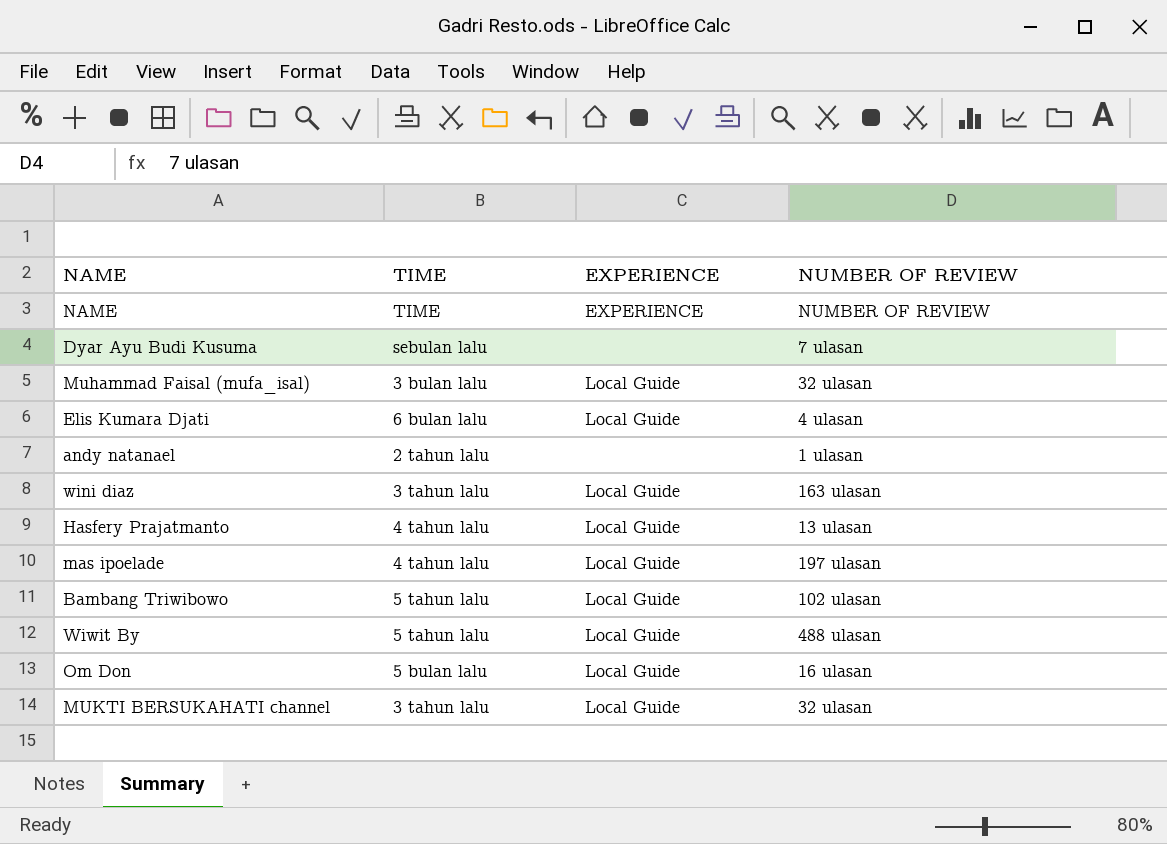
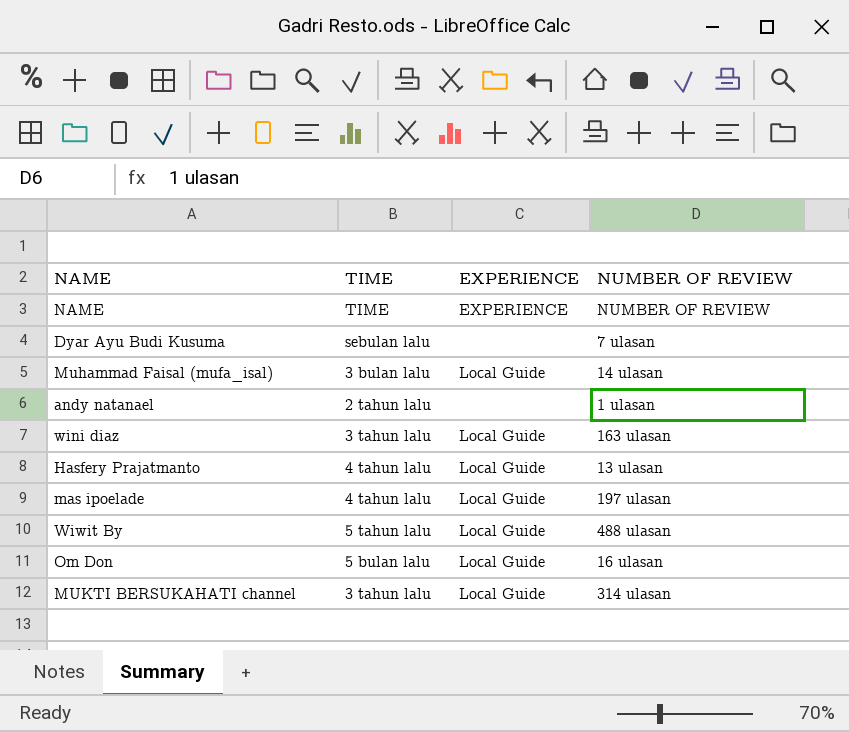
row Elis Kumara Djati: 6 bulan lalu | Local Guide | 4 ulasan -> none
row Bambang Triwibowo: 5 tahun lalu | Local Guide | 102 ulasan -> none
Muhammad Faisal (mufa_isal) | NUMBER OF REVIEW: 32 ulasan -> 14 ulasan
MUKTI BERSUKAHATI channel | NUMBER OF REVIEW: 32 ulasan -> 314 ulasan

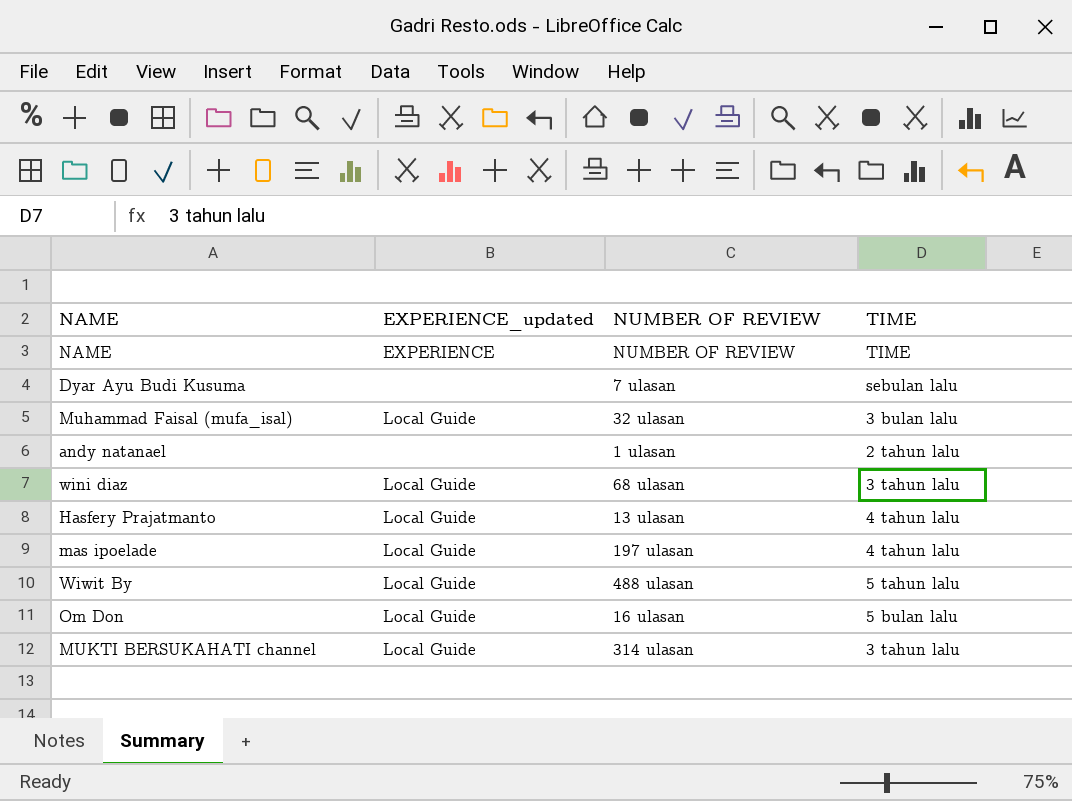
column name: EXPERIENCE -> EXPERIENCE_updated
column TIME | position: 2 -> 4
Muhammad Faisal (mufa_isal) | NUMBER OF REVIEW: 14 ulasan -> 32 ulasan
wini diaz | NUMBER OF REVIEW: 163 ulasan -> 68 ulasan

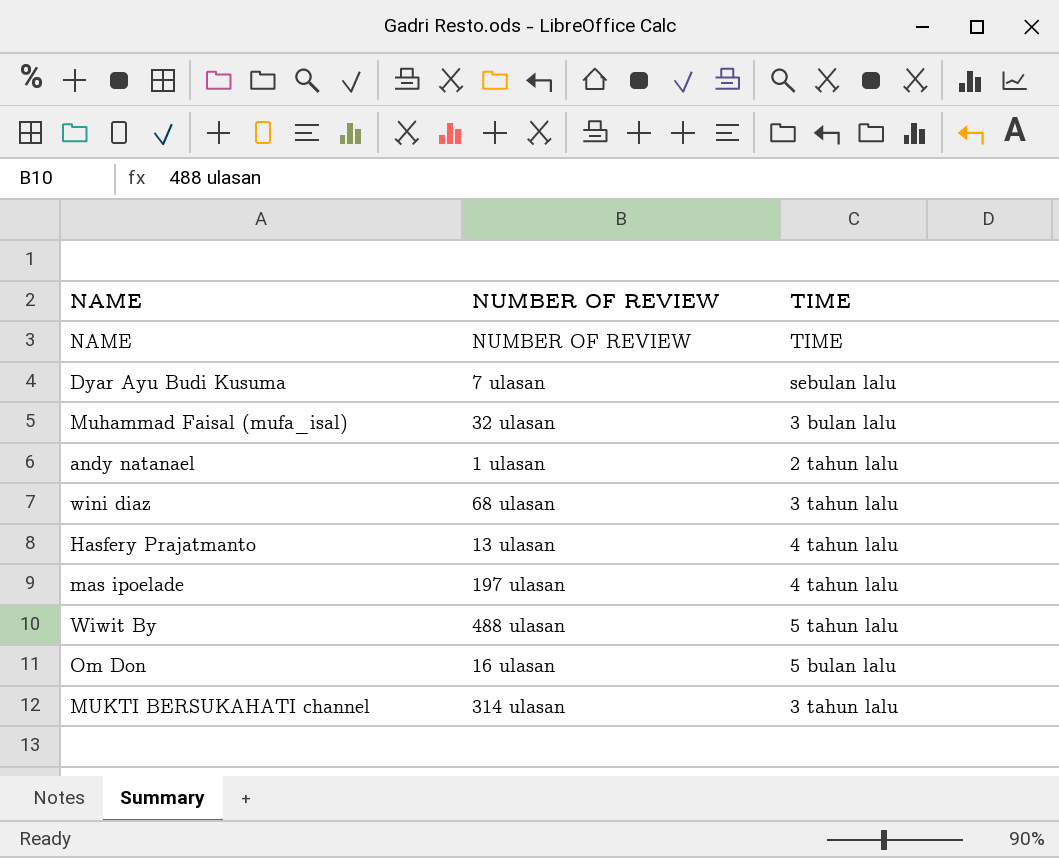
column EXPERIENCE_updated | position: 2 -> none

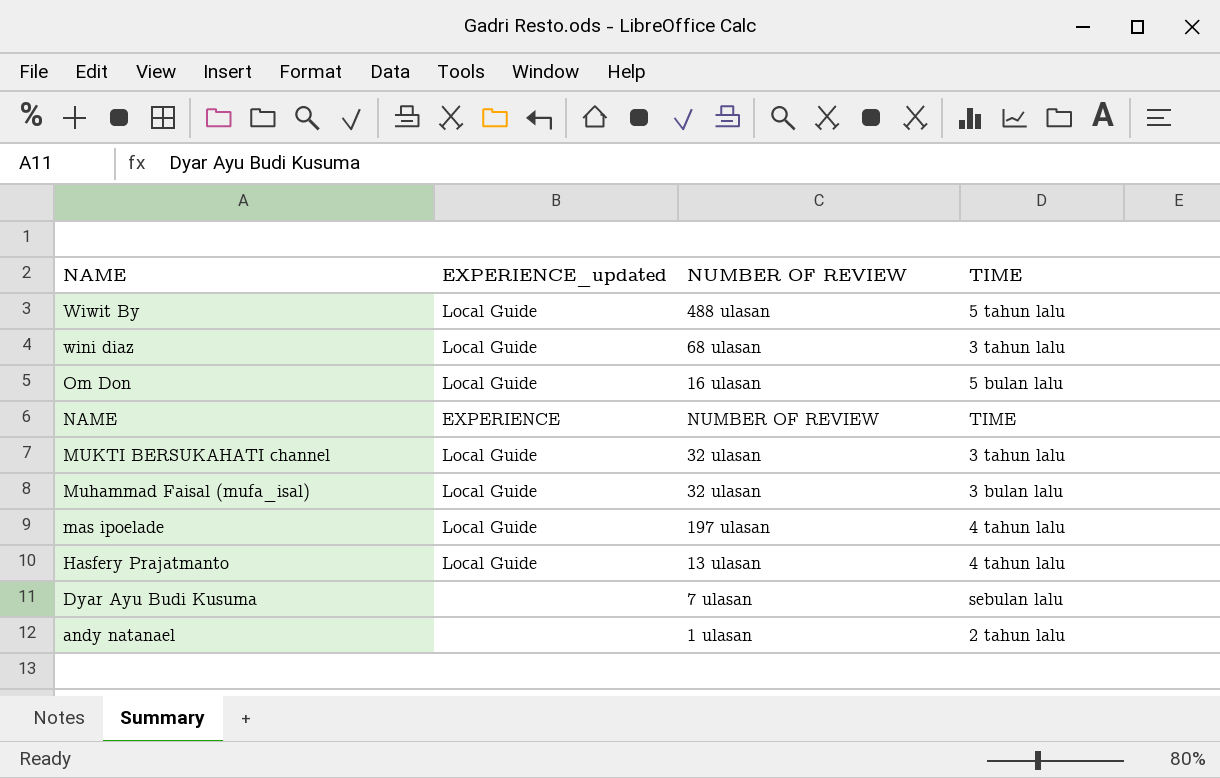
row order: none -> NAME descending
column EXPERIENCE_updated | position: none -> 2
MUKTI BERSUKAHATI channel | NUMBER OF REVIEW: 314 ulasan -> 32 ulasan

